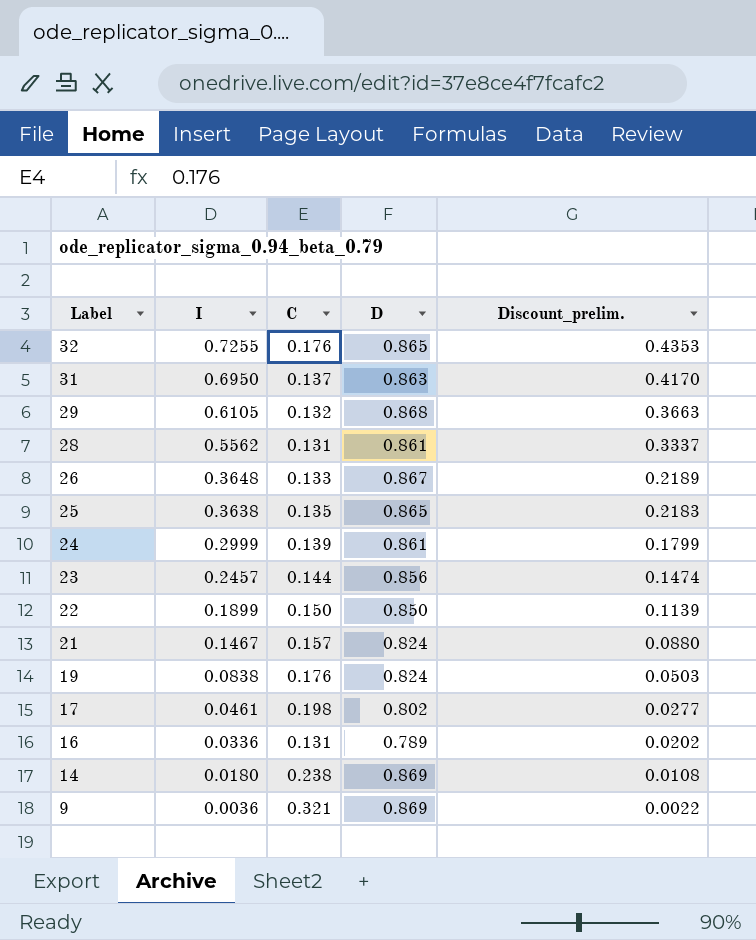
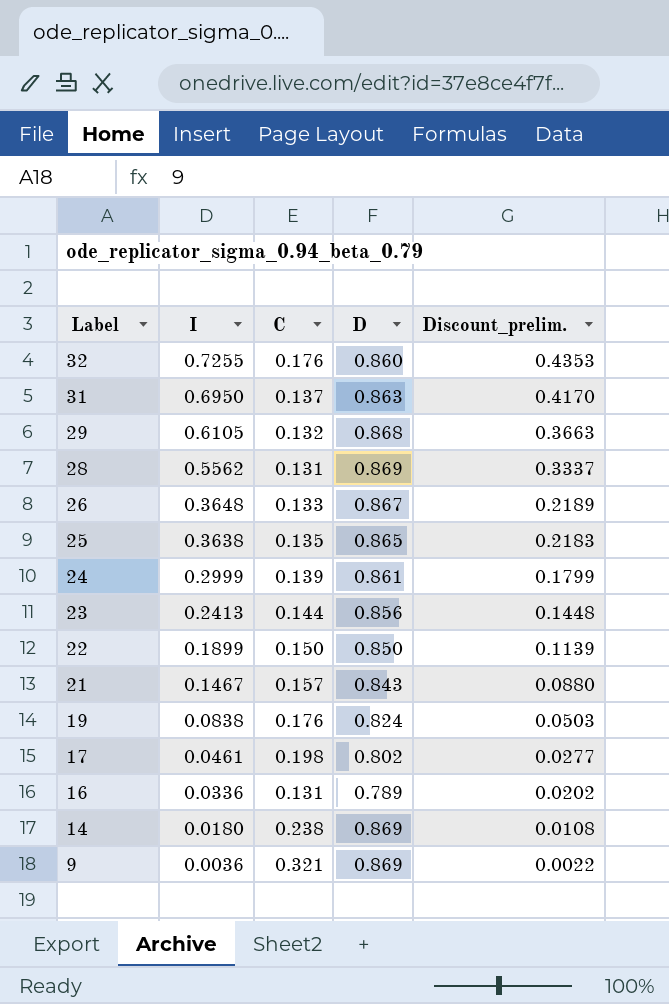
32 | D: 0.865 -> 0.860
28 | D: 0.861 -> 0.869
23 | I: 0.2457 -> 0.2413
23 | Discount_prelim.: 0.1474 -> 0.1448
21 | D: 0.824 -> 0.843

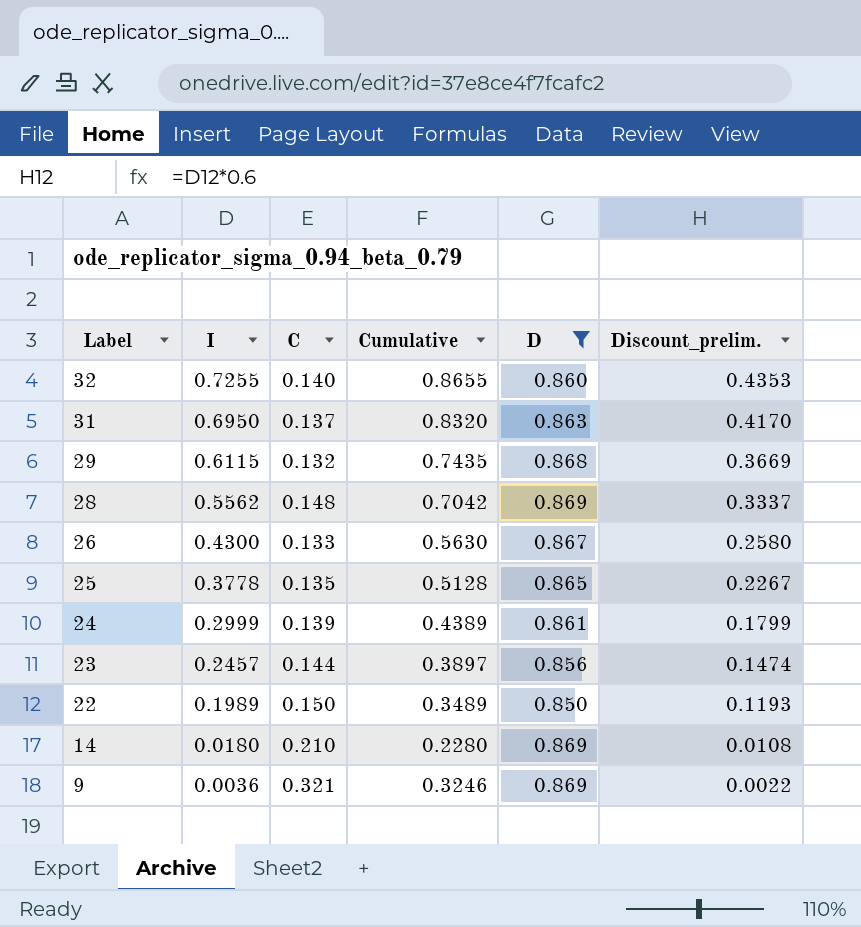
filter: none -> D >= 0.850
column Cumulative | formula: none -> [I] + [C]
32 | C: 0.176 -> 0.140
29 | I: 0.6105 -> 0.6115
29 | Discount_prelim.: 0.3663 -> 0.3669
28 | C: 0.131 -> 0.148
26 | I: 0.3648 -> 0.4300
26 | Discount_prelim.: 0.2189 -> 0.2580
25 | I: 0.3638 -> 0.3778
25 | Discount_prelim.: 0.2183 -> 0.2267
23 | I: 0.2413 -> 0.2457
23 | Discount_prelim.: 0.1448 -> 0.1474
22 | I: 0.1899 -> 0.1989
22 | Discount_prelim.: 0.1139 -> 0.1193
14 | C: 0.238 -> 0.210

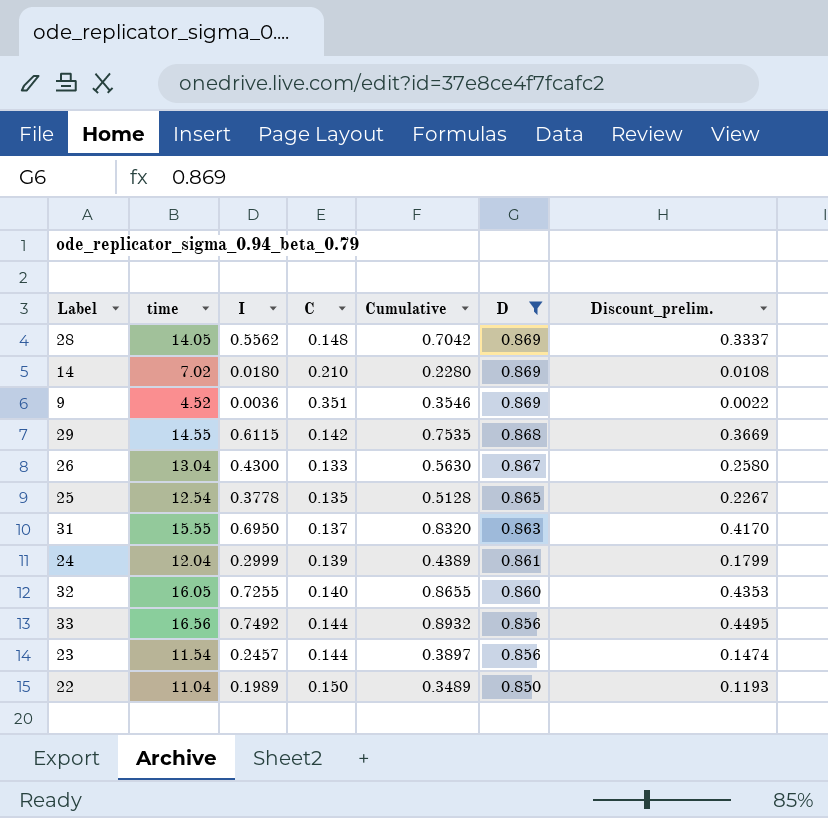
row order: Label descending -> D descending
column time | position: none -> 2
9 | C: 0.321 -> 0.351
9 | Cumulative: 0.3246 -> 0.3546
29 | C: 0.132 -> 0.142
29 | Cumulative: 0.7435 -> 0.7535
row 33: none -> 16.56 | 0.7492 | 0.144 | 0.8932 | 0.856 | 0.4495

